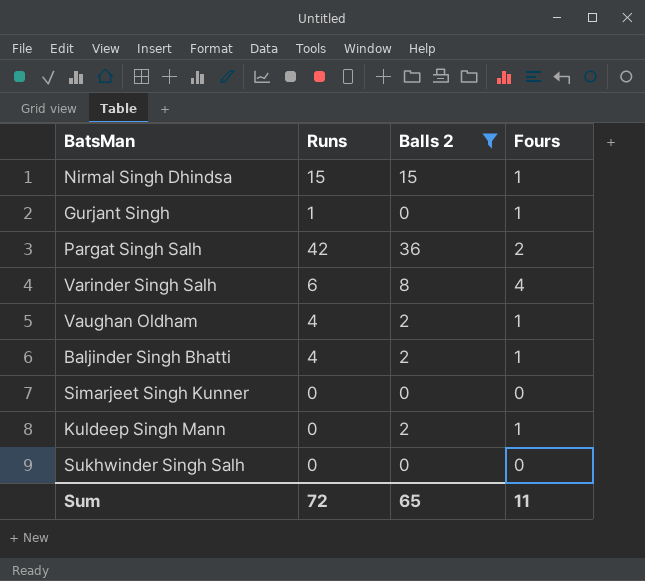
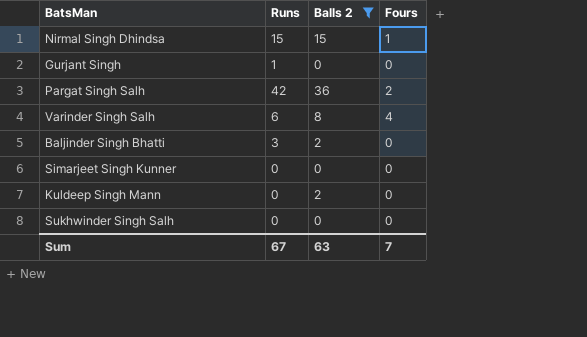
row Vaughan Oldham: 4 | 2 | 1 -> none
Gurjant Singh | Fours: 1 -> 0
Baljinder Singh Bhatti | Runs: 4 -> 3
Baljinder Singh Bhatti | Fours: 1 -> 0
Kuldeep Singh Mann | Fours: 1 -> 0
Sum | Runs: 72 -> 67
Sum | Balls 2: 65 -> 63
Sum | Fours: 11 -> 7

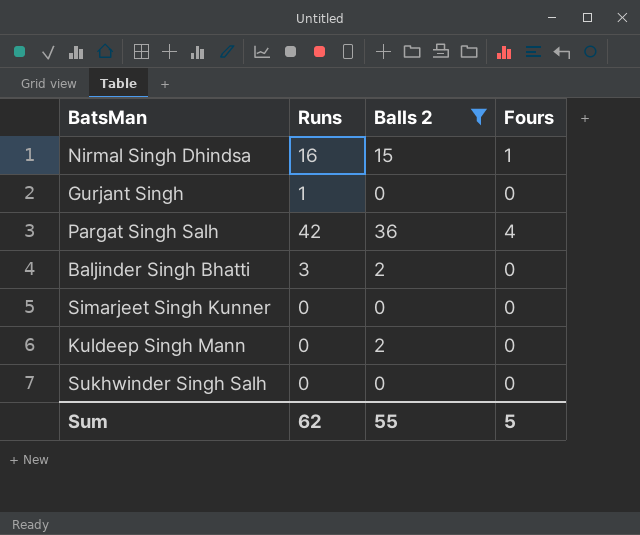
row Varinder Singh Salh: 6 | 8 | 4 -> none
Nirmal Singh Dhindsa | Runs: 15 -> 16
Pargat Singh Salh | Fours: 2 -> 4
Sum | Runs: 67 -> 62
Sum | Balls 2: 63 -> 55
Sum | Fours: 7 -> 5

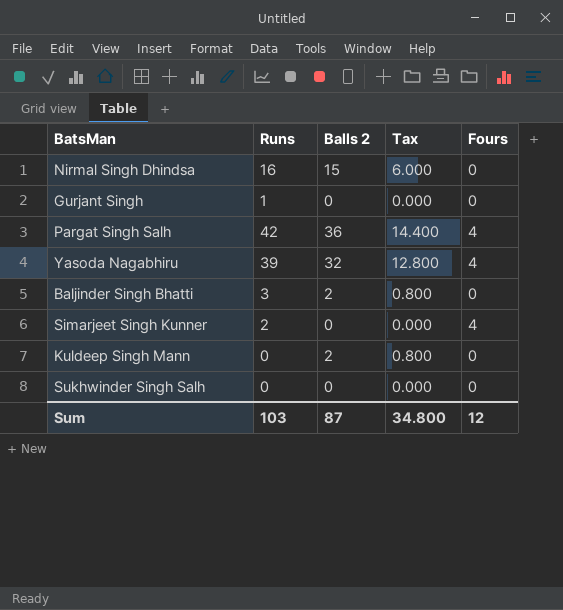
filter: Balls 2 != 32 -> none
column Tax | formula: none -> [Balls 2] * 0.4
Nirmal Singh Dhindsa | Fours: 1 -> 0
Simarjeet Singh Kunner | Runs: 0 -> 2
Simarjeet Singh Kunner | Fours: 0 -> 4
Sum | Runs: 62 -> 103
Sum | Balls 2: 55 -> 87
Sum | Fours: 5 -> 12

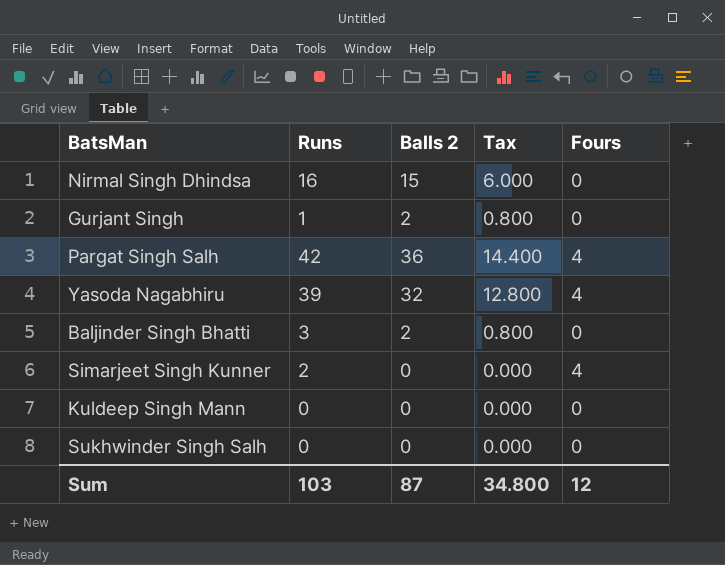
Gurjant Singh | Balls 2: 0 -> 2
Gurjant Singh | Tax: 0.000 -> 0.800
Kuldeep Singh Mann | Balls 2: 2 -> 0
Kuldeep Singh Mann | Tax: 0.800 -> 0.000

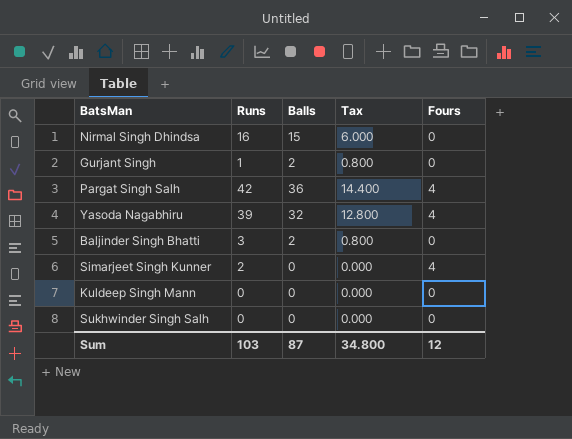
column name: Balls 2 -> Balls

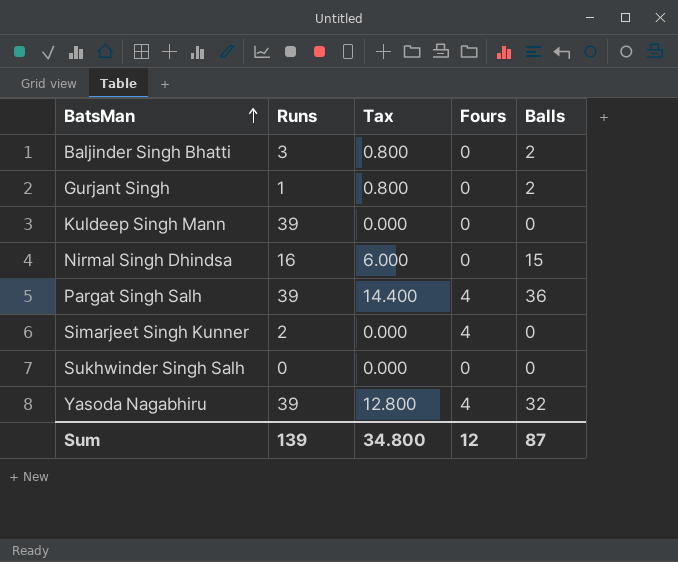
row order: none -> BatsMan ascending
column Balls | position: 3 -> 5
Kuldeep Singh Mann | Runs: 0 -> 39
Pargat Singh Salh | Runs: 42 -> 39
Sum | Runs: 103 -> 139

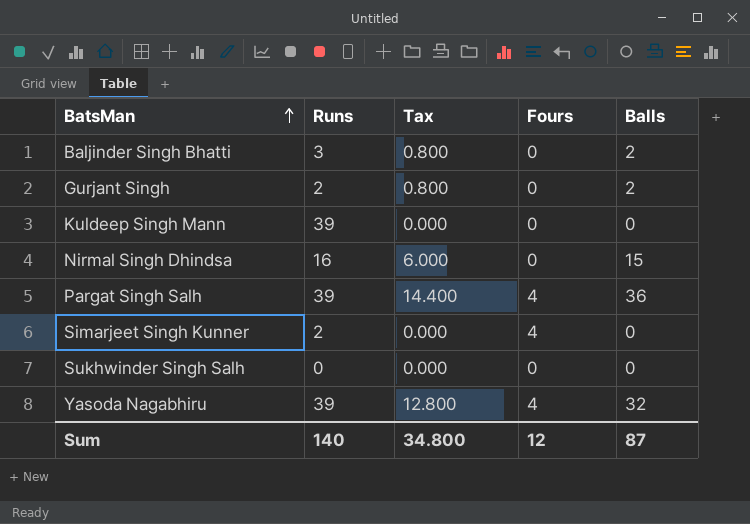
Gurjant Singh | Runs: 1 -> 2
Sum | Runs: 139 -> 140

